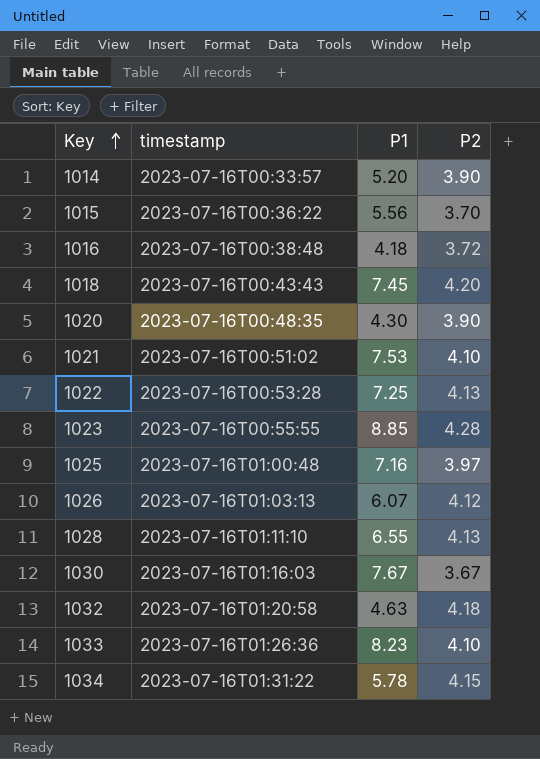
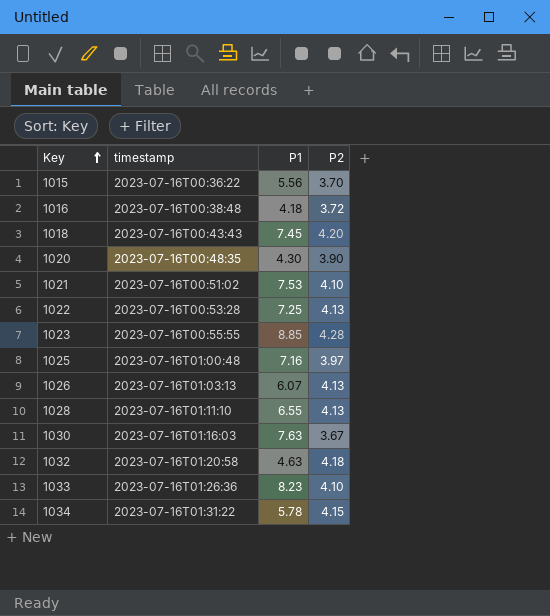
row 1014: 2023-07-16T00:33:57 | 5.20 | 3.90 -> none
1026 | P2: 4.12 -> 4.13
1030 | P1: 7.67 -> 7.63

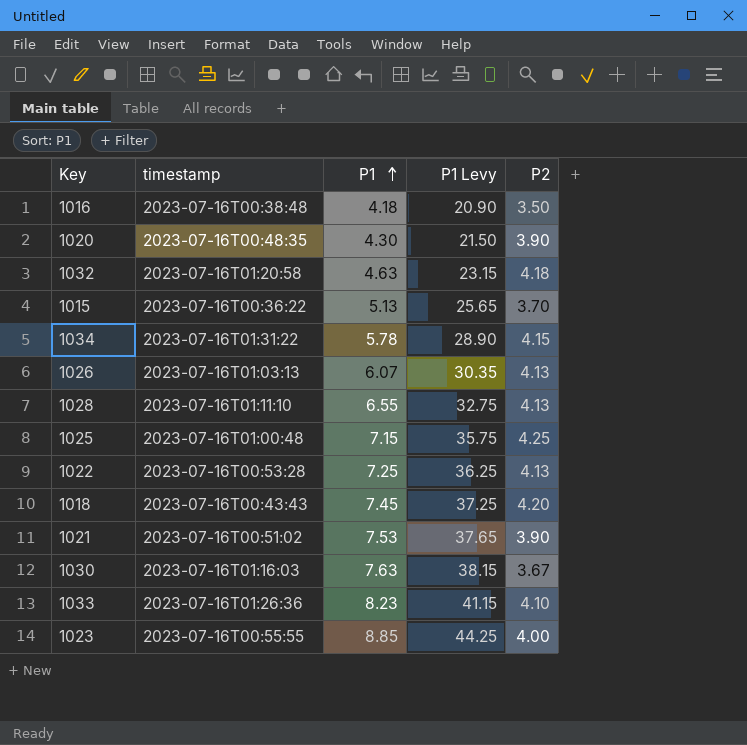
row order: Key ascending -> P1 ascending
column P1 Levy | formula: none -> [P1] * 5
1016 | P2: 3.72 -> 3.50
1015 | P1: 5.56 -> 5.13
1025 | P1: 7.16 -> 7.15
1025 | P2: 3.97 -> 4.25
1021 | P2: 4.10 -> 3.90
1023 | P2: 4.28 -> 4.00

